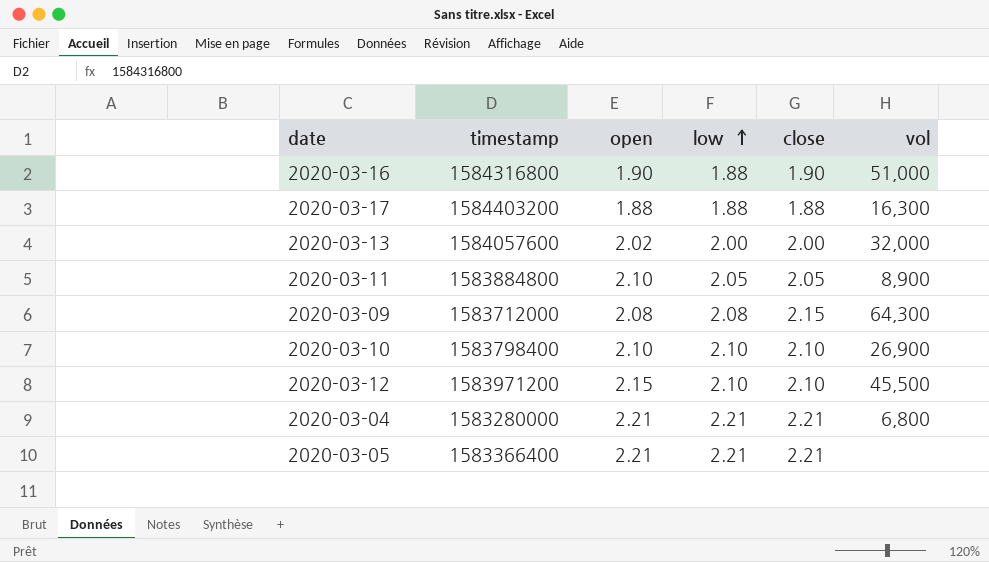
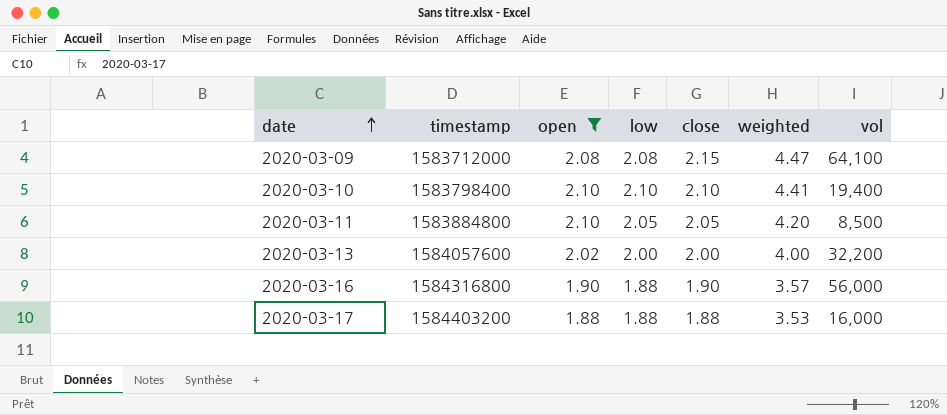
filter: none -> open <= 2.10
row order: low ascending -> date ascending
column weighted | formula: none -> [low] * [close]
2020-03-09 | vol: 64,300 -> 64,100
2020-03-10 | vol: 26,900 -> 19,400
2020-03-11 | vol: 8,900 -> 8,500
2020-03-13 | vol: 32,000 -> 32,200
2020-03-16 | vol: 51,000 -> 56,000
2020-03-17 | vol: 16,300 -> 16,000

